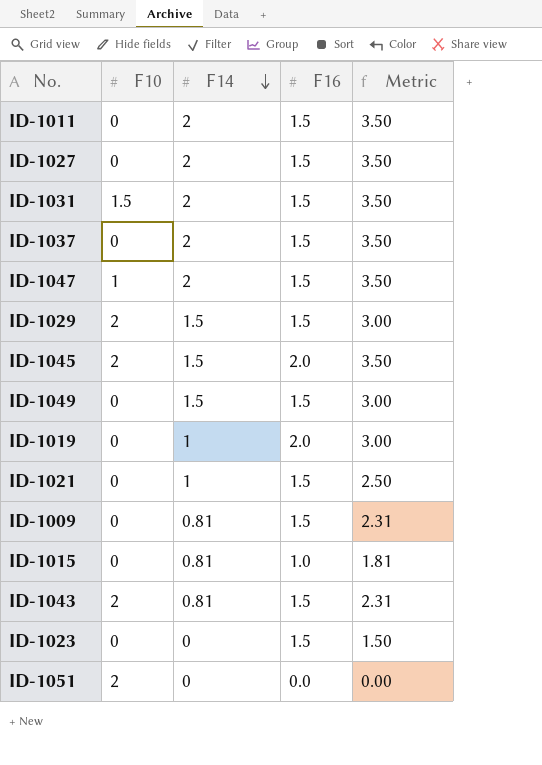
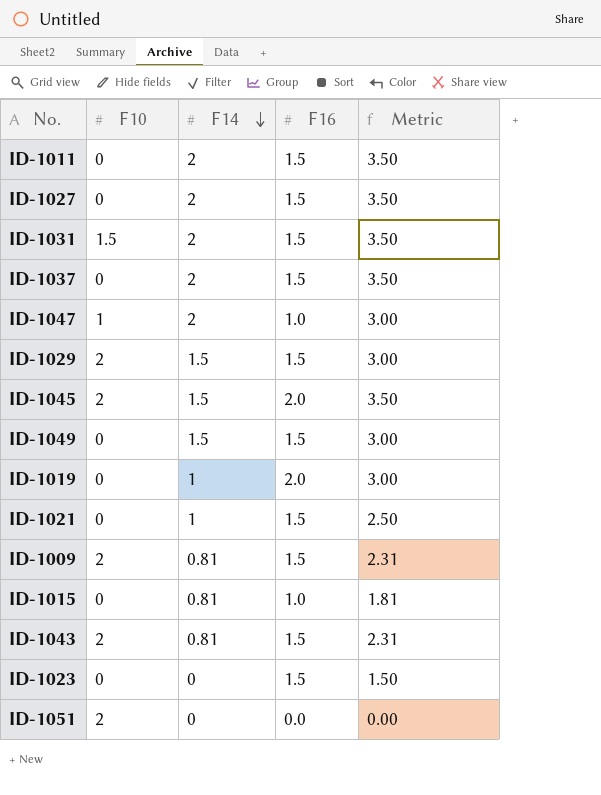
ID-1047 | F16: 1.5 -> 1.0
ID-1047 | Metric: 3.50 -> 3.00
ID-1009 | F10: 0 -> 2

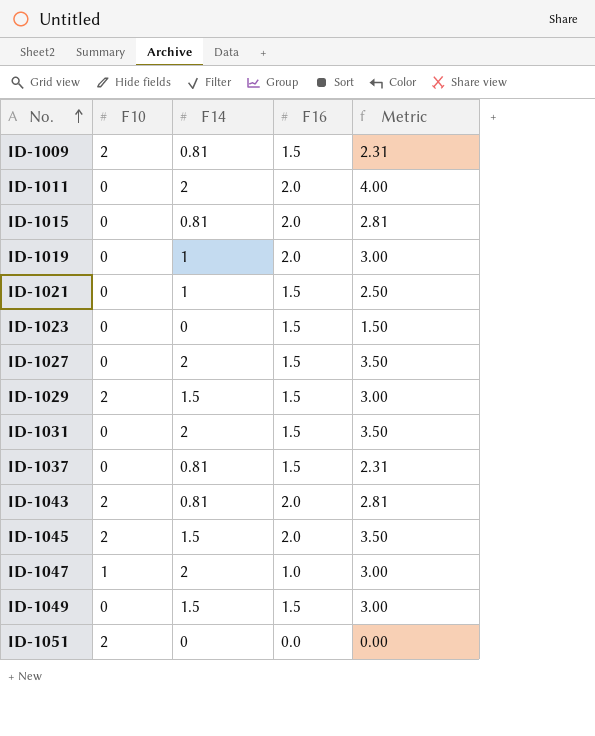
row order: F14 descending -> No. ascending
ID-1011 | F16: 1.5 -> 2.0
ID-1011 | Metric: 3.50 -> 4.00
ID-1015 | F16: 1.0 -> 2.0
ID-1015 | Metric: 1.81 -> 2.81
ID-1031 | F10: 1.5 -> 0
ID-1037 | F14: 2 -> 0.81
ID-1037 | Metric: 3.50 -> 2.31
ID-1043 | F16: 1.5 -> 2.0
ID-1043 | Metric: 2.31 -> 2.81

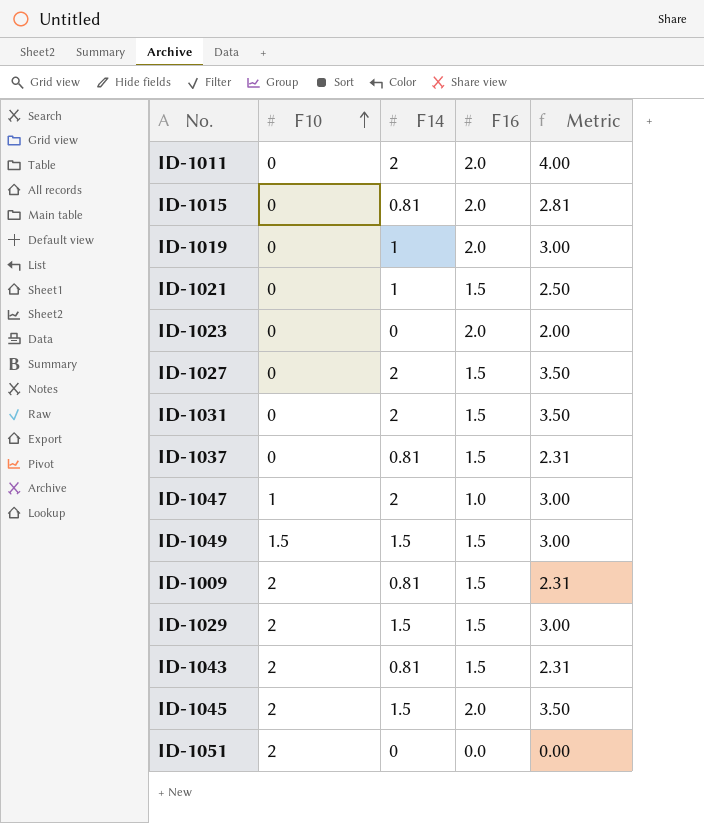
row order: No. ascending -> F10 ascending
ID-1023 | F16: 1.5 -> 2.0
ID-1023 | Metric: 1.50 -> 2.00
ID-1049 | F10: 0 -> 1.5
ID-1043 | F16: 2.0 -> 1.5
ID-1043 | Metric: 2.81 -> 2.31

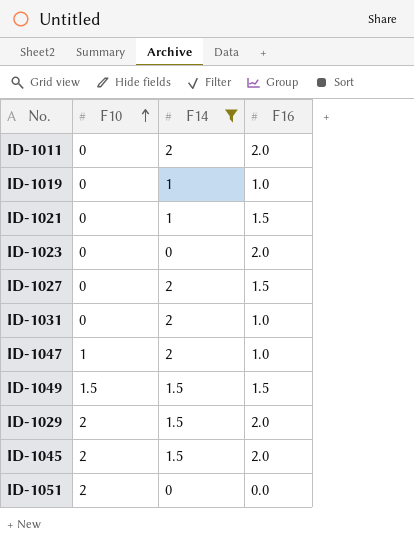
filter: none -> F14 != 0.81
column Metric | formula: [F14] + [F16] -> none
ID-1019 | F16: 2.0 -> 1.0
ID-1031 | F16: 1.5 -> 1.0
ID-1029 | F16: 1.5 -> 2.0

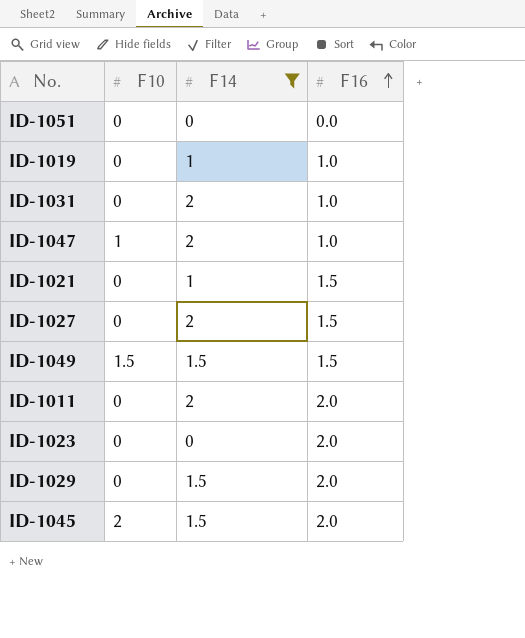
row order: F10 ascending -> F16 ascending
ID-1051 | F10: 2 -> 0
ID-1029 | F10: 2 -> 0

